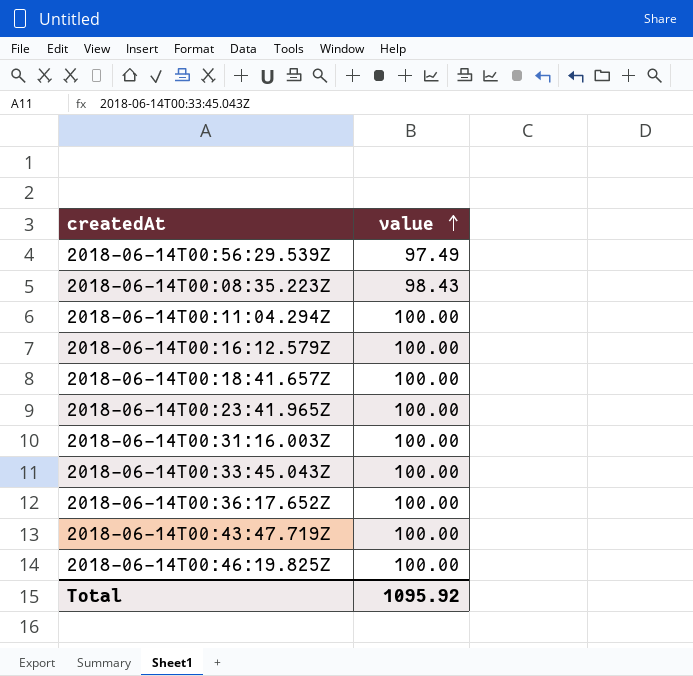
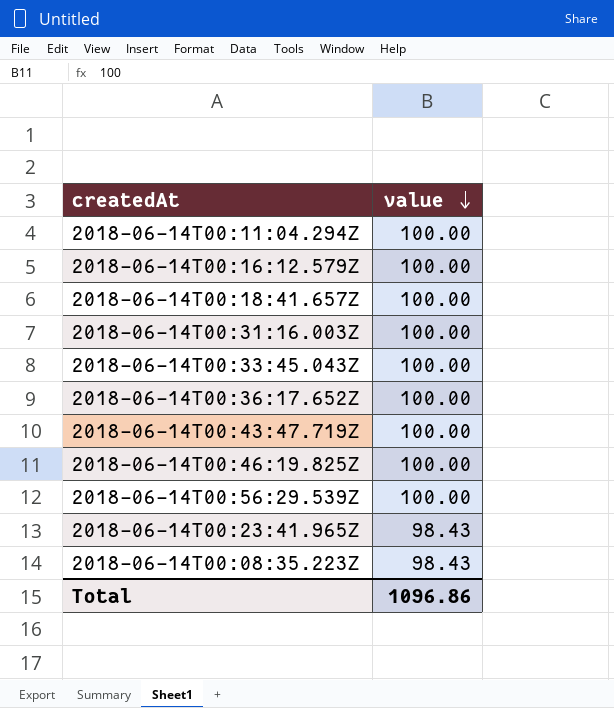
row order: value ascending -> value descending
2018-06-14T00:56:29.539Z | value: 97.49 -> 100.00
2018-06-14T00:23:41.965Z | value: 100.00 -> 98.43
Total | value: 1095.92 -> 1096.86

